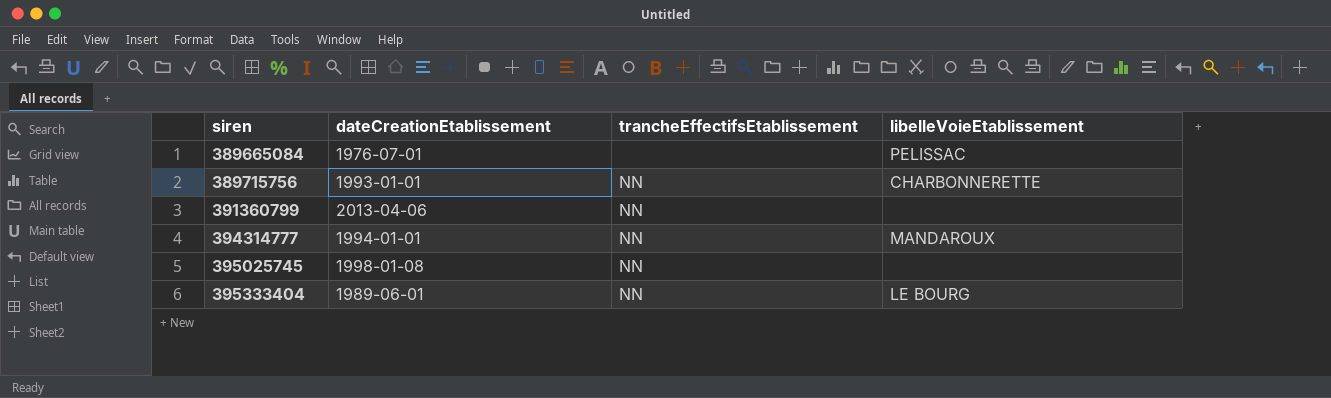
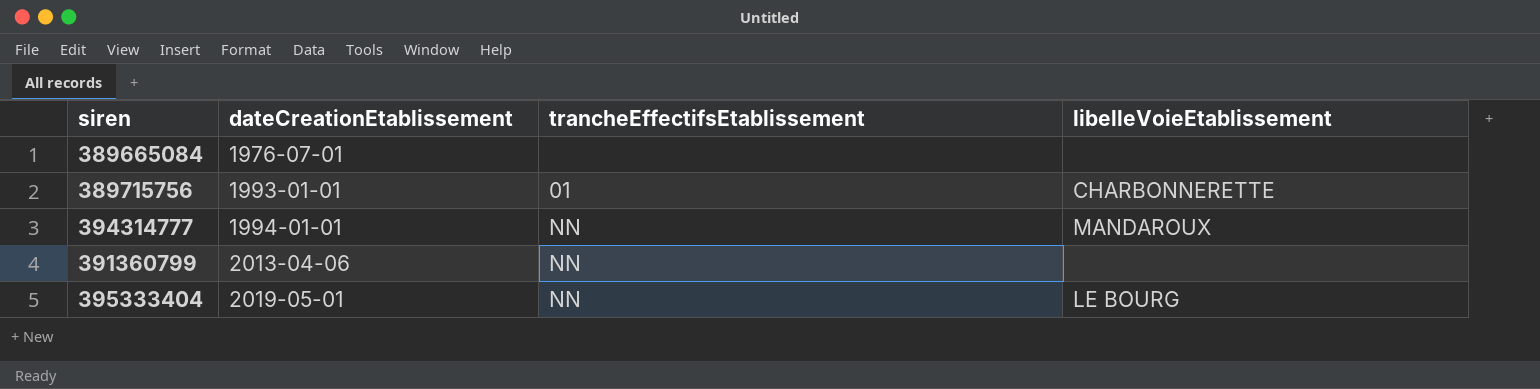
row order: siren ascending -> dateCreationEtablissement ascending
row 395025745: 1998-01-08 | NN | none -> none
389665084 | libelleVoieEtablissement: PELISSAC -> none
389715756 | trancheEffectifsEtablissement: NN -> 01
395333404 | dateCreationEtablissement: 1989-06-01 -> 2019-05-01

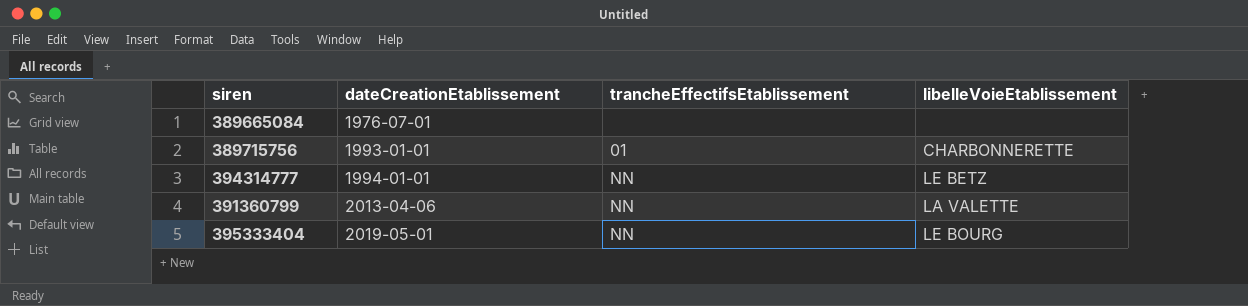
394314777 | libelleVoieEtablissement: MANDAROUX -> LE BETZ
391360799 | libelleVoieEtablissement: none -> LA VALETTE

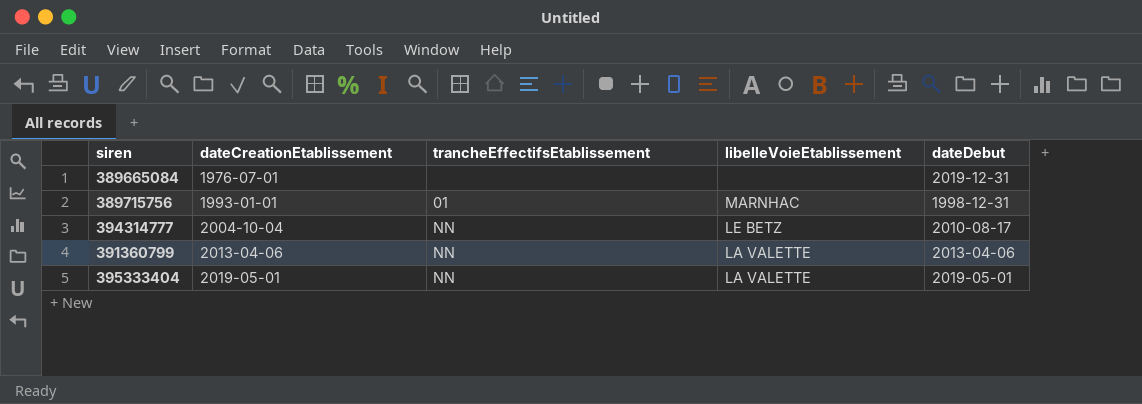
column dateDebut | position: none -> 5
389715756 | libelleVoieEtablissement: CHARBONNERETTE -> MARNHAC
394314777 | dateCreationEtablissement: 1994-01-01 -> 2004-10-04
395333404 | libelleVoieEtablissement: LE BOURG -> LA VALETTE

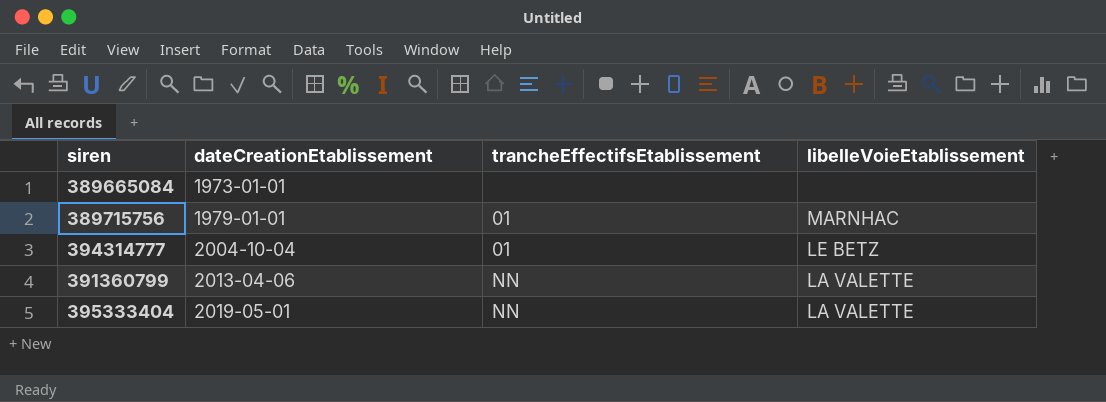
column dateDebut | position: 5 -> none
389665084 | dateCreationEtablissement: 1976-07-01 -> 1973-01-01
389715756 | dateCreationEtablissement: 1993-01-01 -> 1979-01-01
394314777 | trancheEffectifsEtablissement: NN -> 01

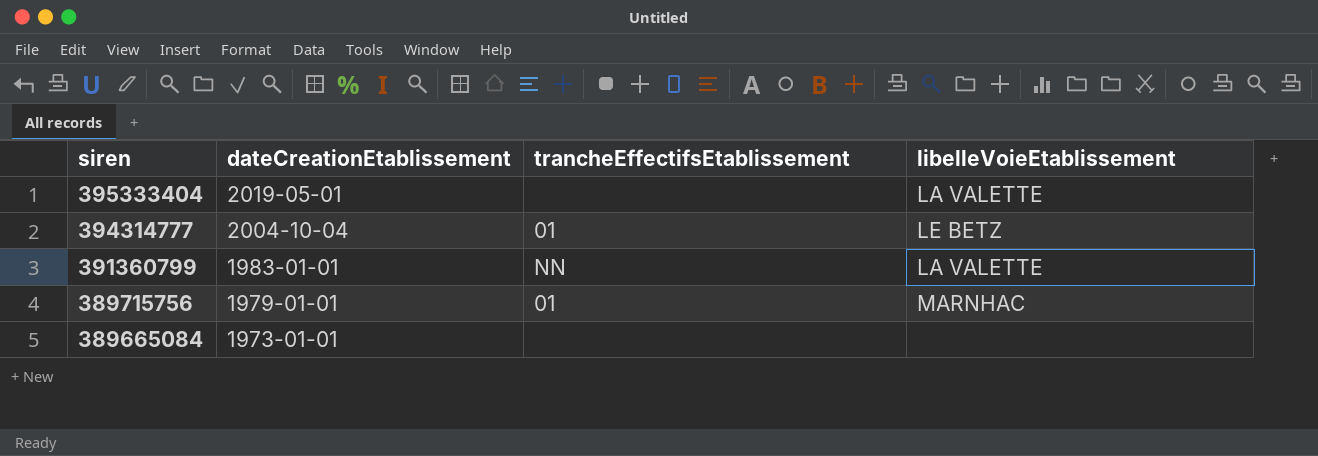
row order: dateCreationEtablissement ascending -> siren descending
395333404 | trancheEffectifsEtablissement: NN -> none
391360799 | dateCreationEtablissement: 2013-04-06 -> 1983-01-01

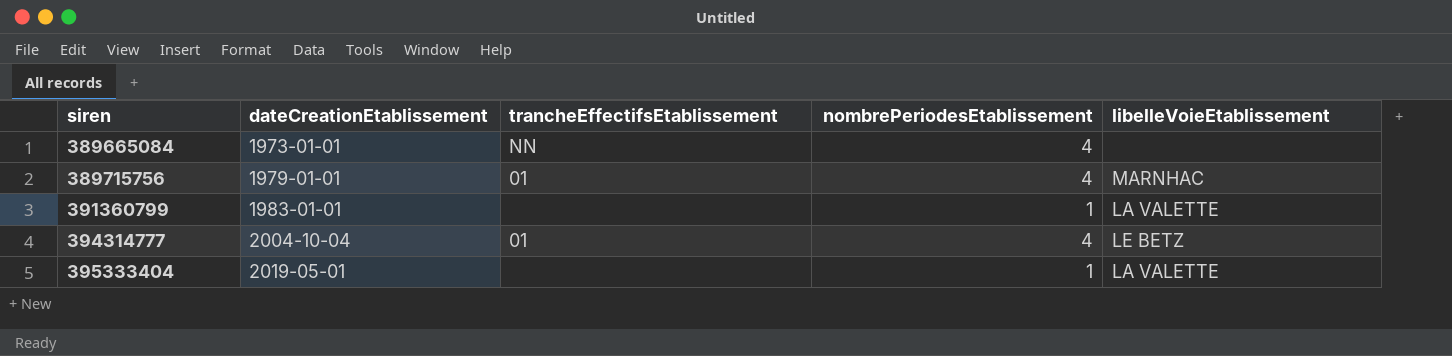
row order: siren descending -> siren ascending
column nombrePeriodesEtablissement | position: none -> 4
389665084 | trancheEffectifsEtablissement: none -> NN
391360799 | trancheEffectifsEtablissement: NN -> none

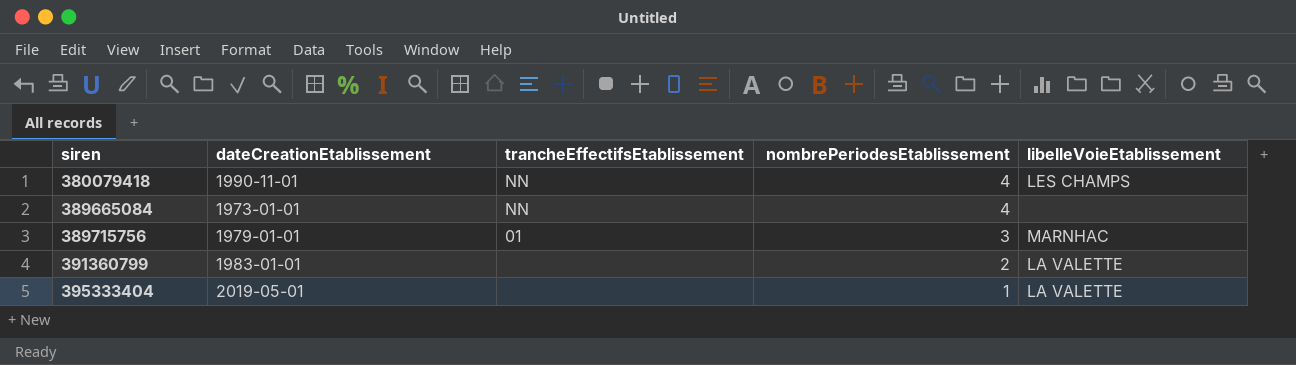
row 394314777: 2004-10-04 | 01 | 4 | LE BETZ -> none
row 380079418: none -> 1990-11-01 | NN | 4 | LES CHAMPS
389715756 | nombrePeriodesEtablissement: 4 -> 3
391360799 | nombrePeriodesEtablissement: 1 -> 2

